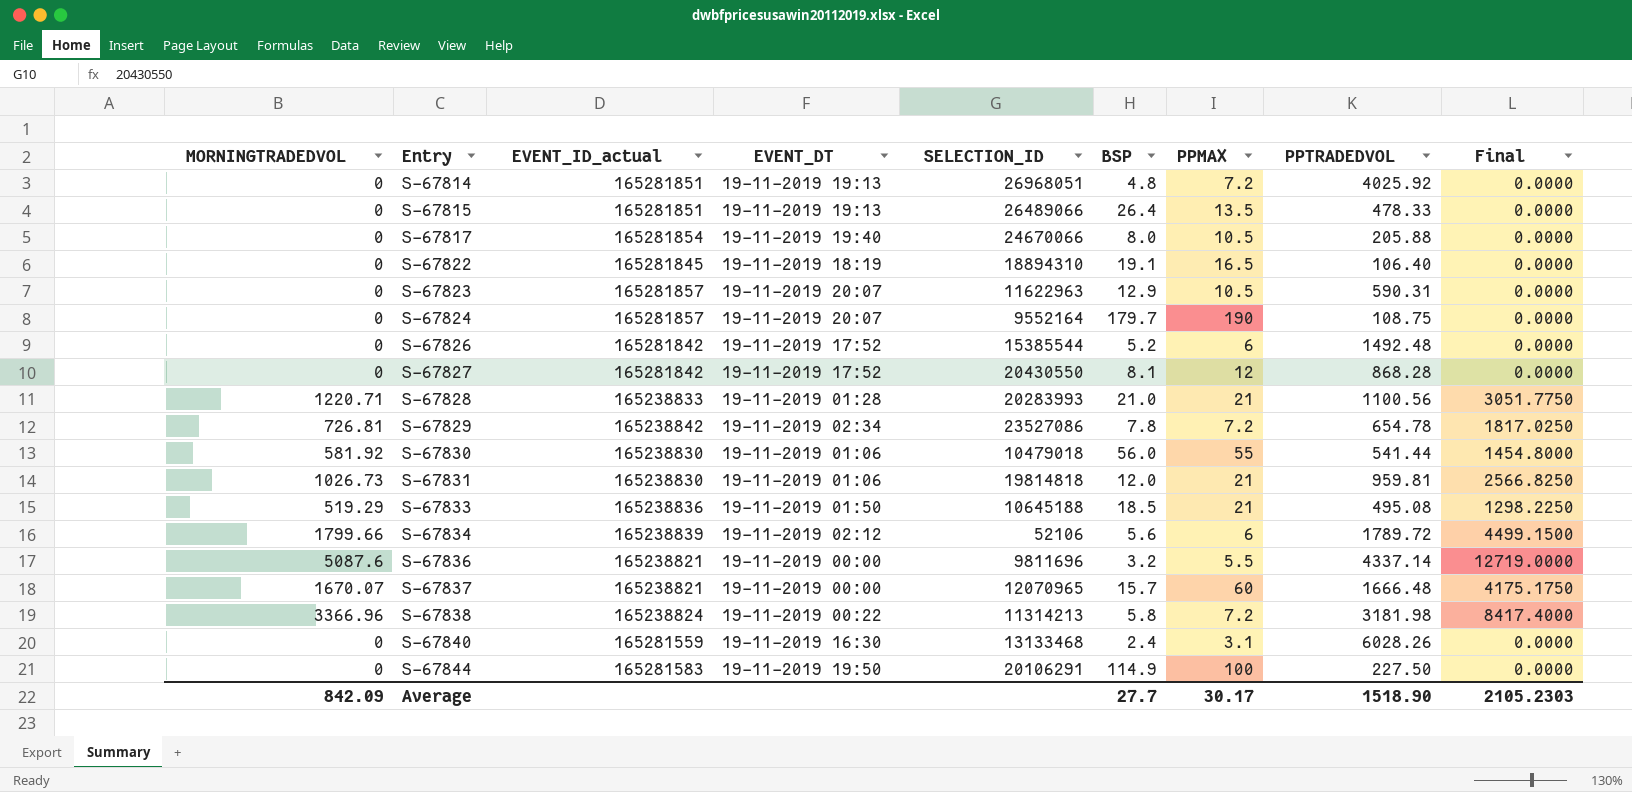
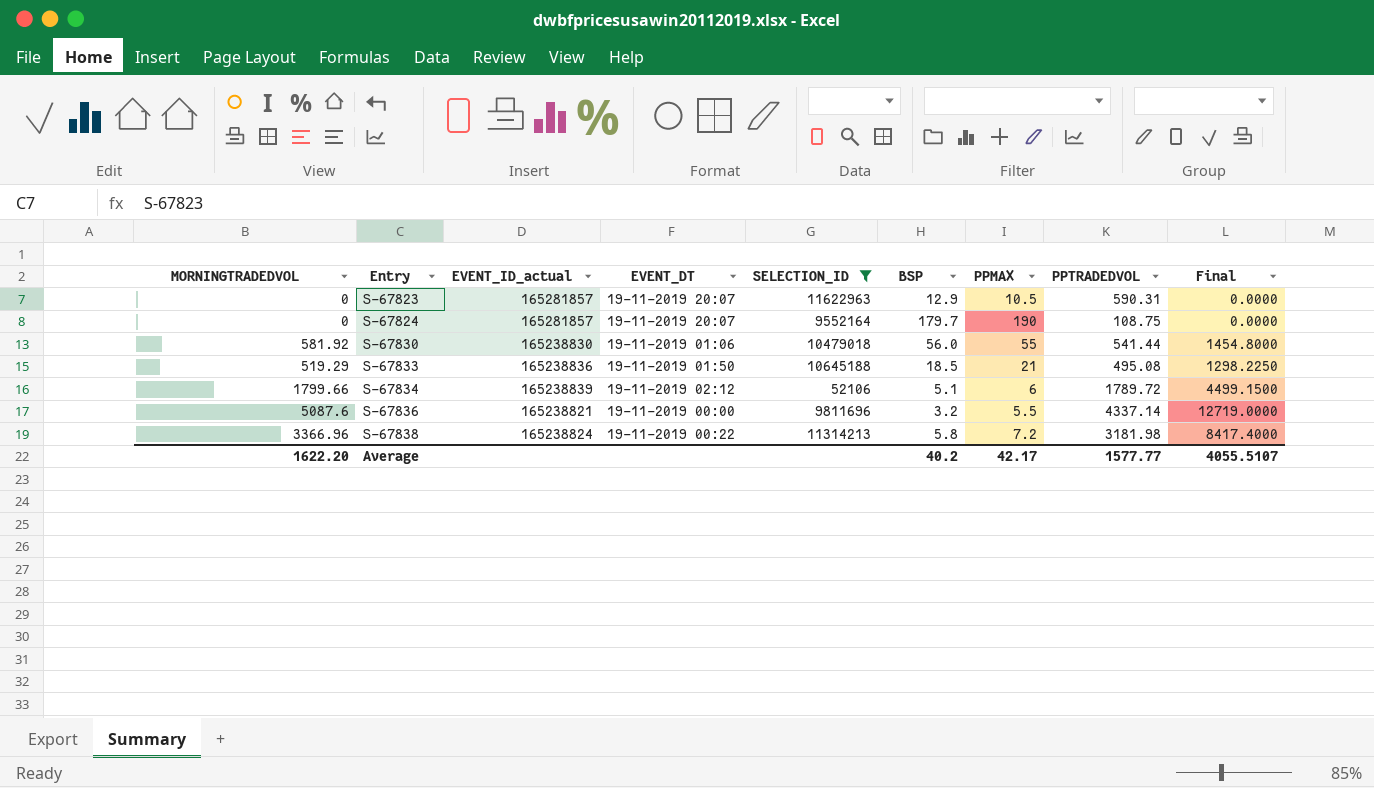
filter: none -> SELECTION_ID <= 11622963
S-67834 | BSP: 5.6 -> 5.1
Average | MORNINGTRADEDVOL: 842.09 -> 1622.20
Average | BSP: 27.7 -> 40.2
Average | PPMAX: 30.17 -> 42.17
Average | PPTRADEDVOL: 1518.90 -> 1577.77
Average | Final: 2105.2303 -> 4055.5107

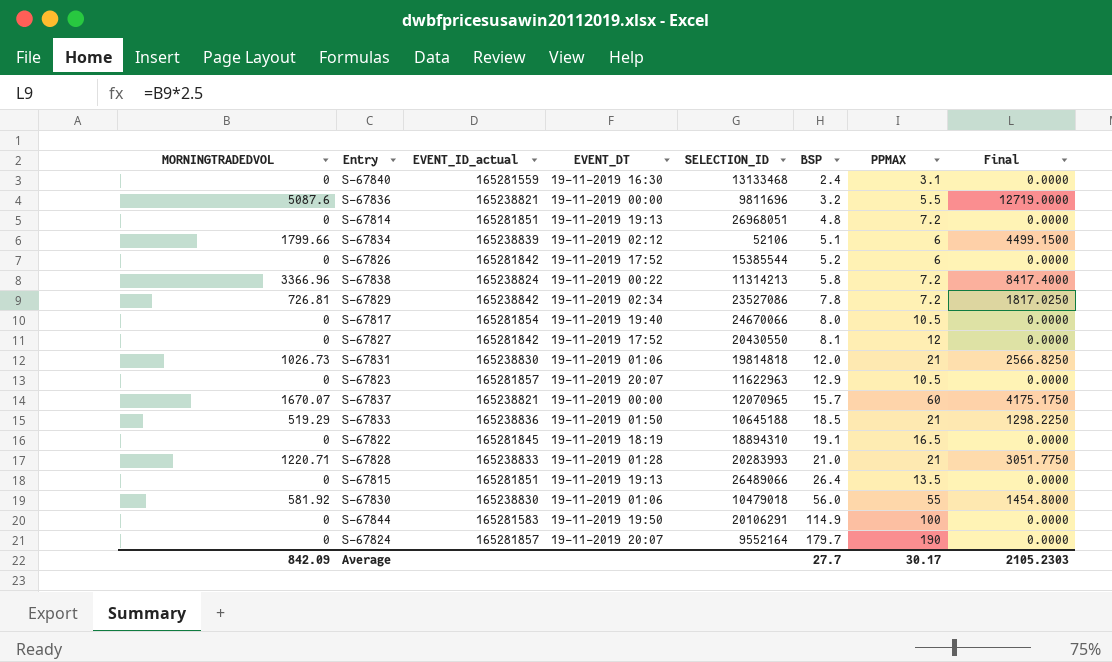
filter: SELECTION_ID <= 11622963 -> none
row order: Entry ascending -> BSP ascending
column PPTRADEDVOL | position: 8 -> none
Average | MORNINGTRADEDVOL: 1622.20 -> 842.09
Average | BSP: 40.2 -> 27.7
Average | PPMAX: 42.17 -> 30.17
Average | Final: 4055.5107 -> 2105.2303

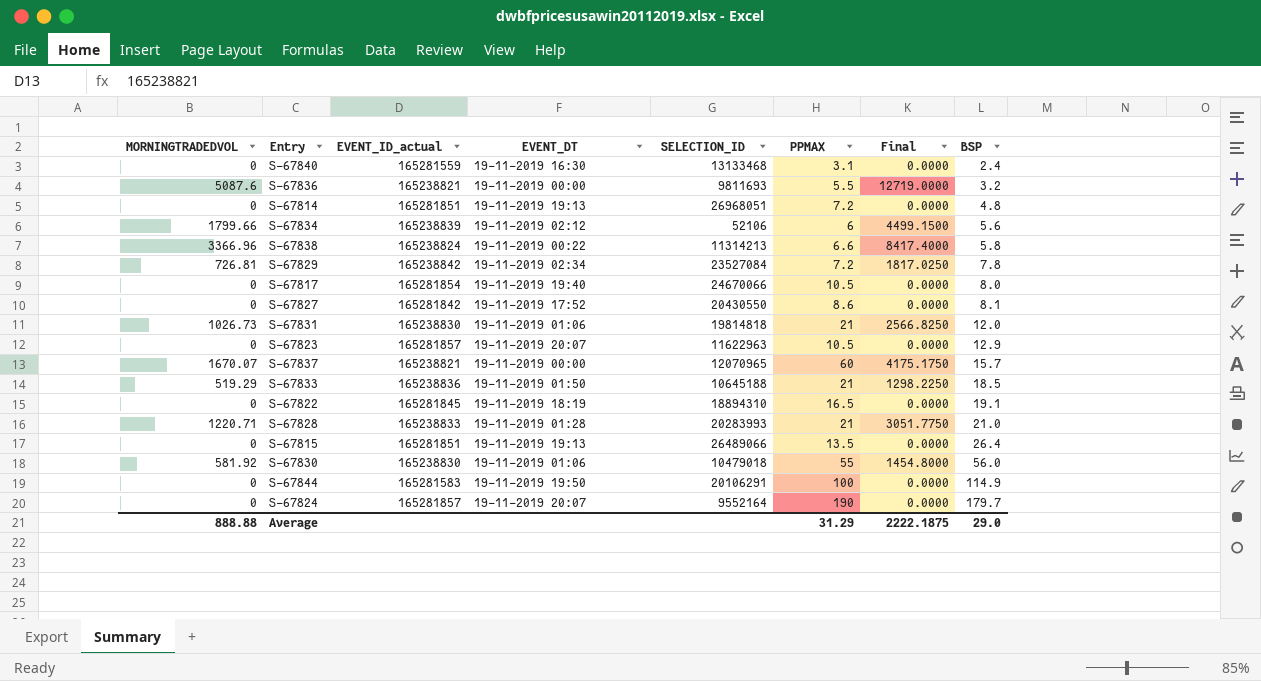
column BSP | position: 6 -> 8
row S-67826: 0 | 165281842 | 19-11-2019 17:52 | 15385544 | 5.2 | 6 | 0.0000 -> none
S-67836 | SELECTION_ID: 9811696 -> 9811693
S-67834 | BSP: 5.1 -> 5.6
S-67838 | PPMAX: 7.2 -> 6.6
S-67829 | SELECTION_ID: 23527086 -> 23527084
S-67827 | PPMAX: 12 -> 8.6
Average | MORNINGTRADEDVOL: 842.09 -> 888.88
Average | PPMAX: 30.17 -> 31.29
Average | Final: 2105.2303 -> 2222.1875
Average | BSP: 27.7 -> 29.0

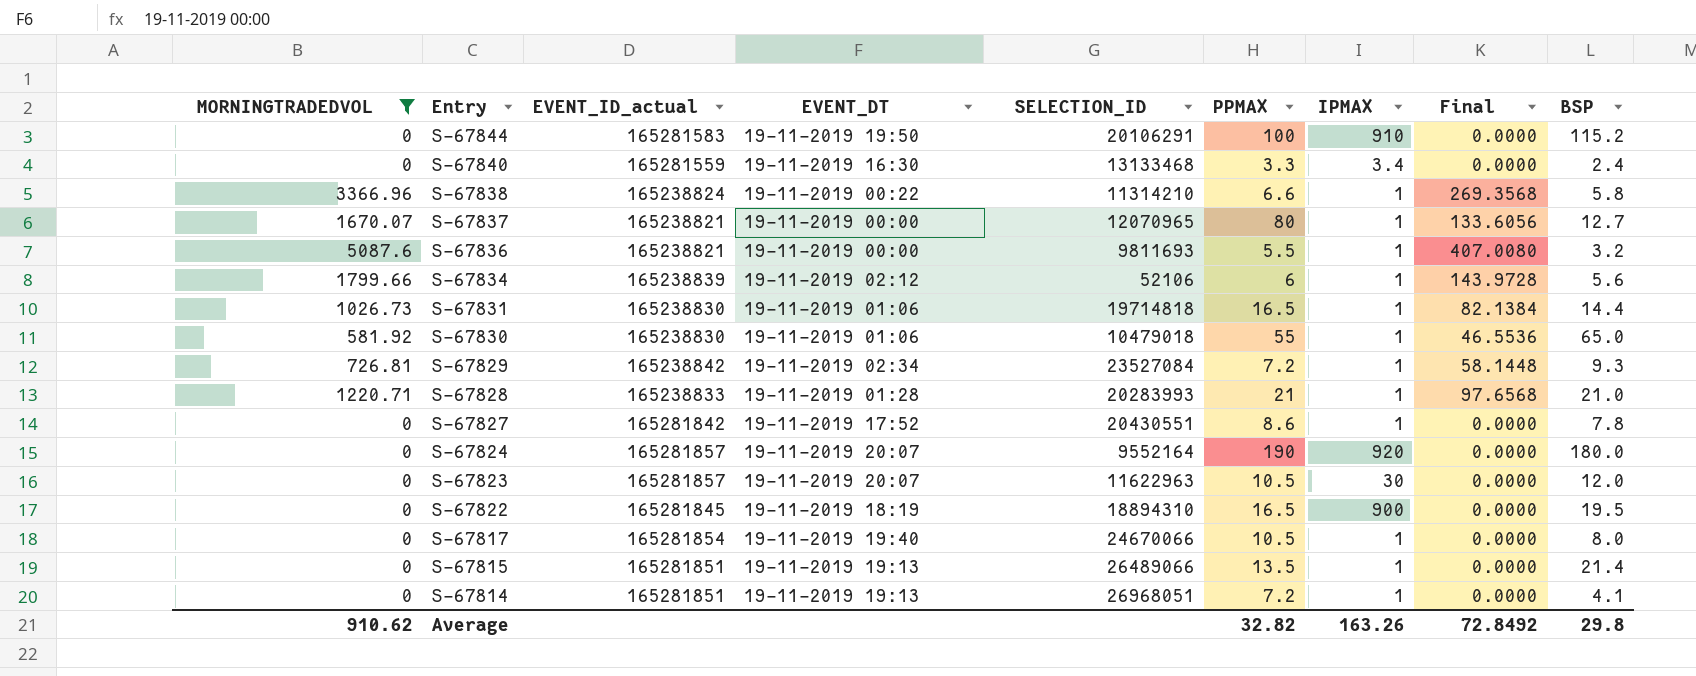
filter: none -> MORNINGTRADEDVOL != 519.29
row order: BSP ascending -> Entry descending
column IPMAX | position: none -> 7
column Final | formula: [MORNINGTRADEDVOL] * 2.5 -> [MORNINGTRADEDVOL] * 0.08
S-67844 | BSP: 114.9 -> 115.2
S-67840 | PPMAX: 3.1 -> 3.3
S-67838 | SELECTION_ID: 11314213 -> 11314210
S-67837 | PPMAX: 60 -> 80
S-67837 | BSP: 15.7 -> 12.7
S-67831 | SELECTION_ID: 19814818 -> 19714818
S-67831 | PPMAX: 21 -> 16.5
S-67831 | BSP: 12.0 -> 14.4
S-67830 | BSP: 56.0 -> 65.0
S-67829 | BSP: 7.8 -> 9.3
S-67827 | SELECTION_ID: 20430550 -> 20430551
S-67827 | BSP: 8.1 -> 7.8
S-67824 | BSP: 179.7 -> 180.0
S-67823 | BSP: 12.9 -> 12.0
S-67822 | BSP: 19.1 -> 19.5
S-67815 | BSP: 26.4 -> 21.4
S-67814 | BSP: 4.8 -> 4.1
Average | MORNINGTRADEDVOL: 888.88 -> 910.62
Average | PPMAX: 31.29 -> 32.82
Average | Final: 2222.1875 -> 72.8492
Average | BSP: 29.0 -> 29.8

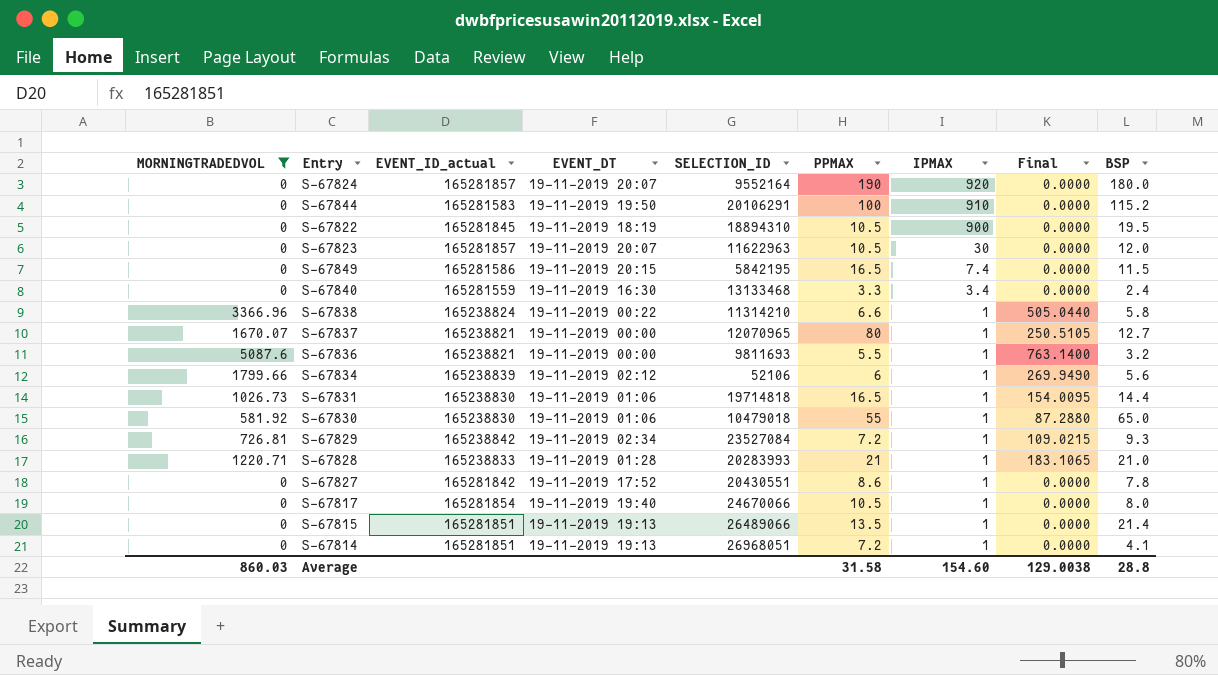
row order: Entry descending -> IPMAX descending
column Final | formula: [MORNINGTRADEDVOL] * 0.08 -> [MORNINGTRADEDVOL] * 0.15
S-67822 | PPMAX: 16.5 -> 10.5
row S-67849: none -> 0 | 165281586 | 19-11-2019 20:15 | 5842195 | 16.5 | 7.4 | 0.0000 | 11.5
Average | MORNINGTRADEDVOL: 910.62 -> 860.03
Average | PPMAX: 32.82 -> 31.58
Average | IPMAX: 163.26 -> 154.60
Average | Final: 72.8492 -> 129.0038
Average | BSP: 29.8 -> 28.8

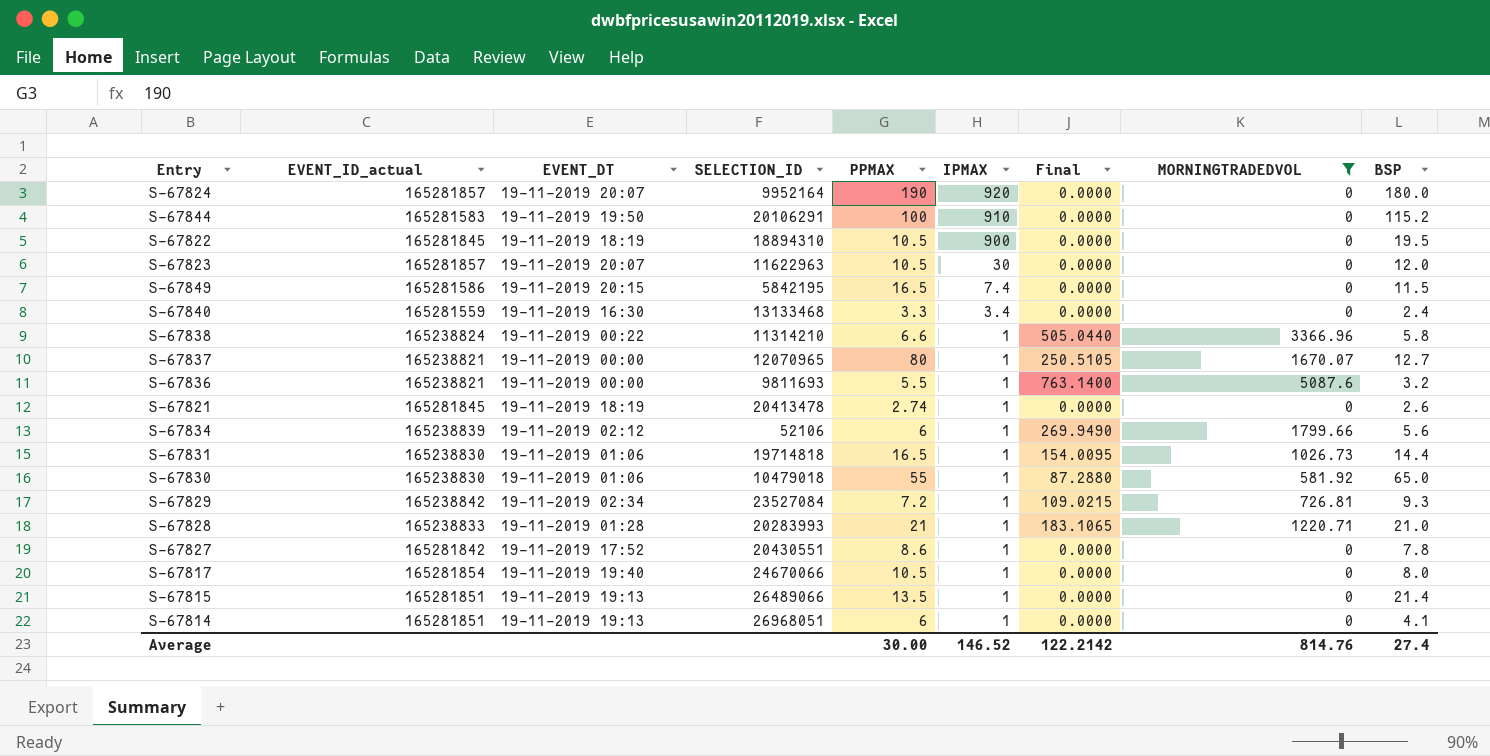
column MORNINGTRADEDVOL | position: 1 -> 8
S-67824 | SELECTION_ID: 9552164 -> 9952164
row S-67821: none -> 165281845 | 19-11-2019 18:19 | 20413478 | 2.74 | 1 | 0.0000 | 0 | 2.6
S-67814 | PPMAX: 7.2 -> 6
Average | PPMAX: 31.58 -> 30.00
Average | IPMAX: 154.60 -> 146.52
Average | Final: 129.0038 -> 122.2142
Average | MORNINGTRADEDVOL: 860.03 -> 814.76
Average | BSP: 28.8 -> 27.4

